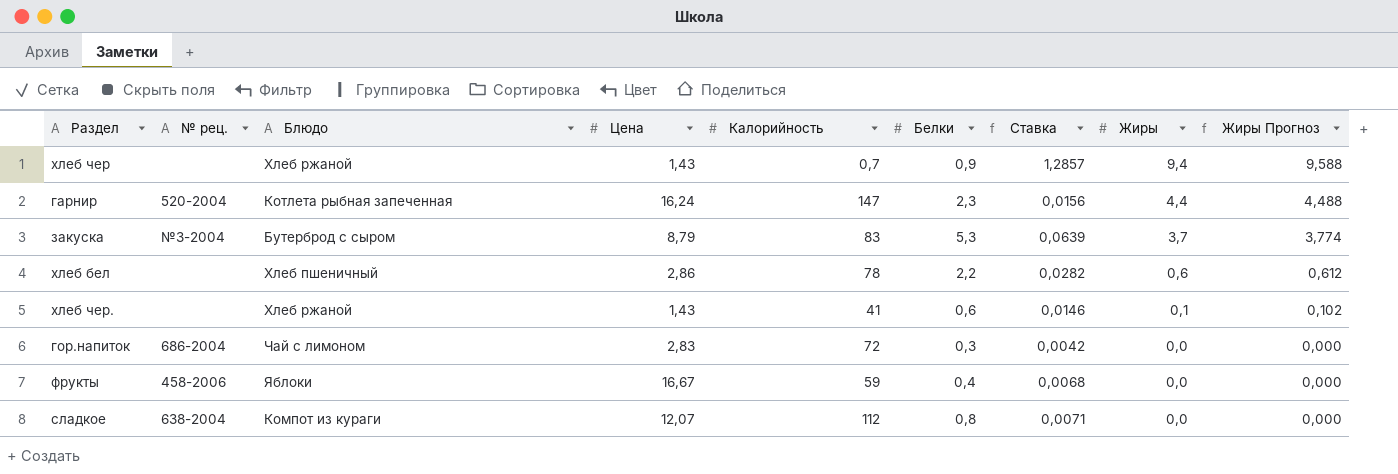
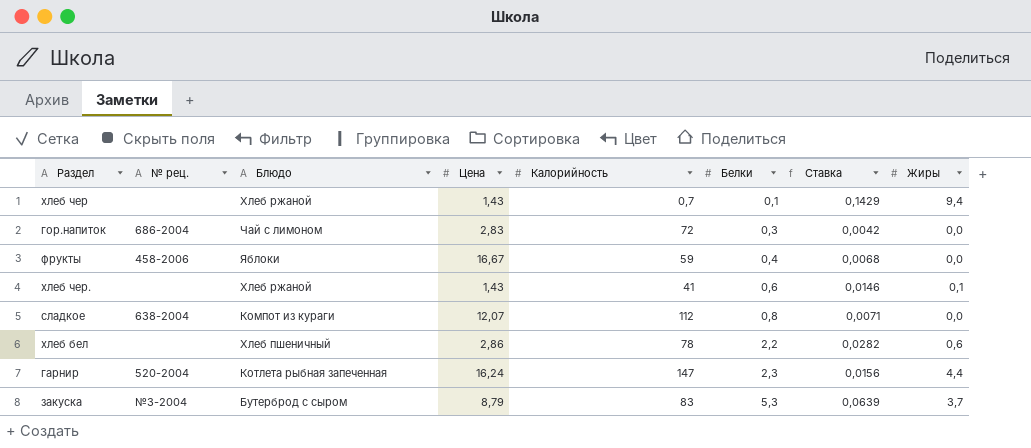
row order: Жиры descending -> Белки ascending
column Жиры Прогноз | formula: [Жиры] * 1,02 -> none
хлеб чер | Белки: 0,9 -> 0,1
хлеб чер | Ставка: 1,2857 -> 0,1429

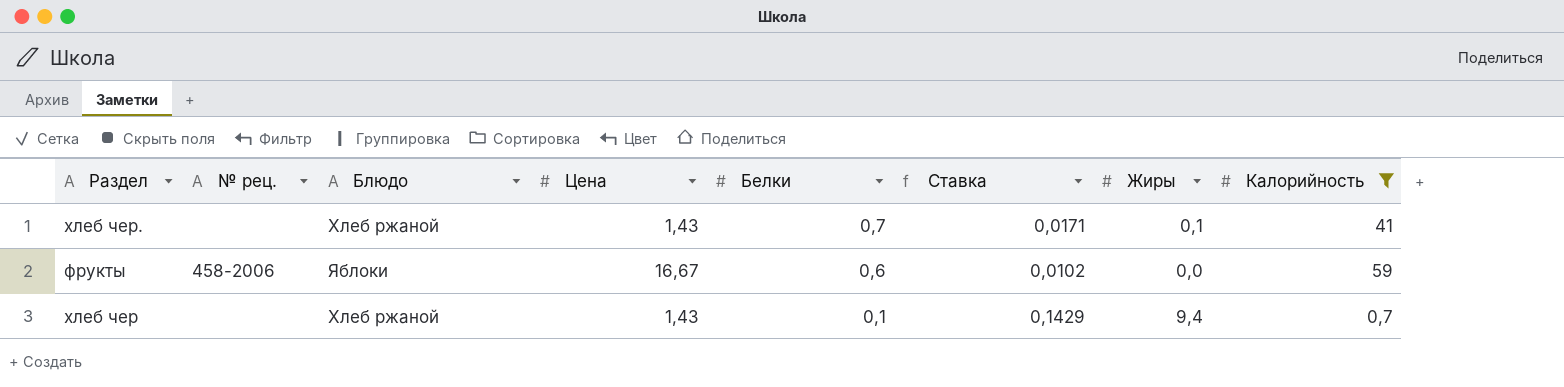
filter: none -> Калорийность <= 59
row order: Белки ascending -> Белки descending
column Калорийность | position: 5 -> 8
хлеб чер. | Белки: 0,6 -> 0,7
хлеб чер. | Ставка: 0,0146 -> 0,0171
фрукты | Белки: 0,4 -> 0,6
фрукты | Ставка: 0,0068 -> 0,0102

